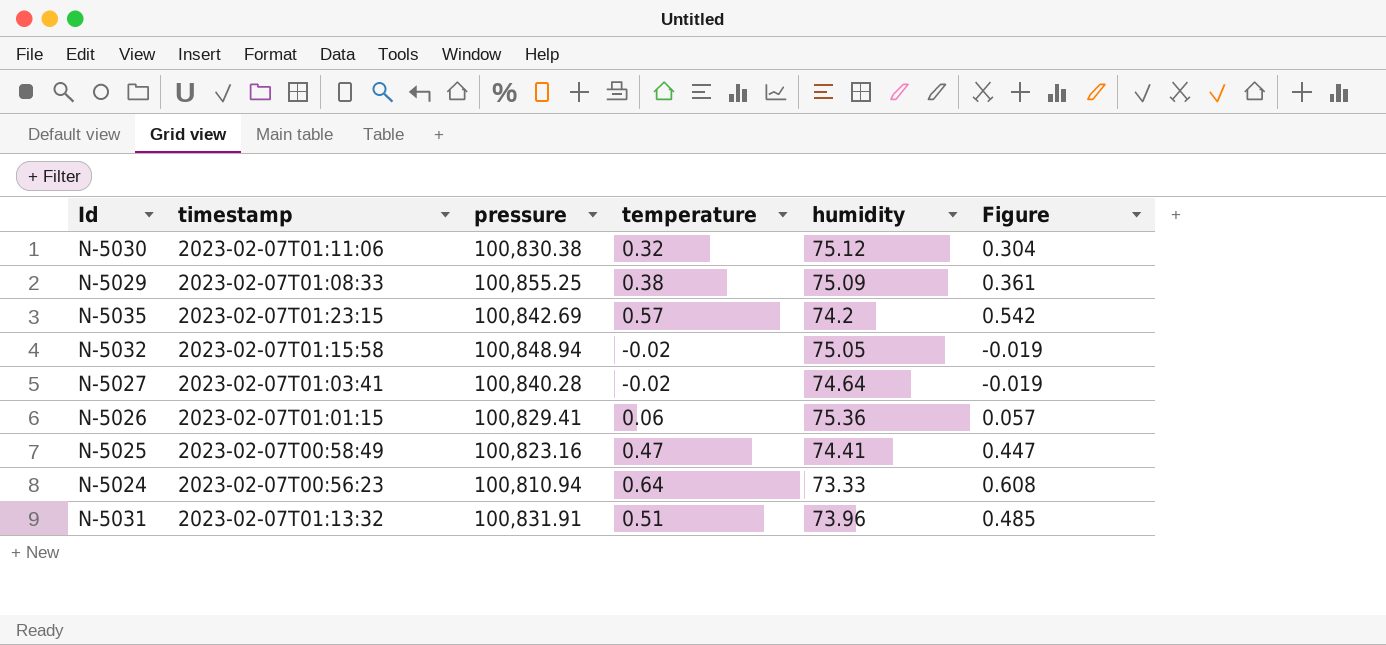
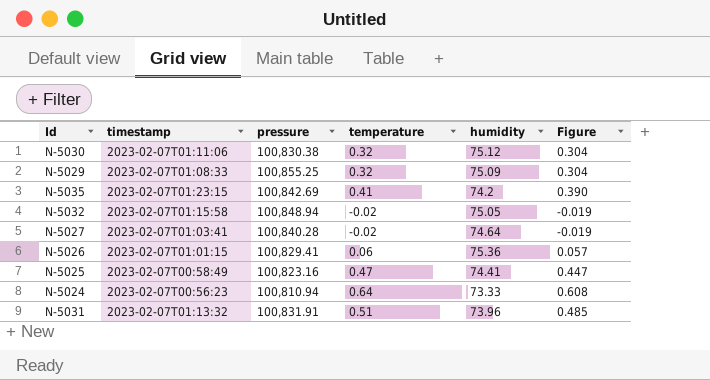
N-5029 | temperature: 0.38 -> 0.32
N-5029 | Figure: 0.361 -> 0.304
N-5035 | temperature: 0.57 -> 0.41
N-5035 | Figure: 0.542 -> 0.390

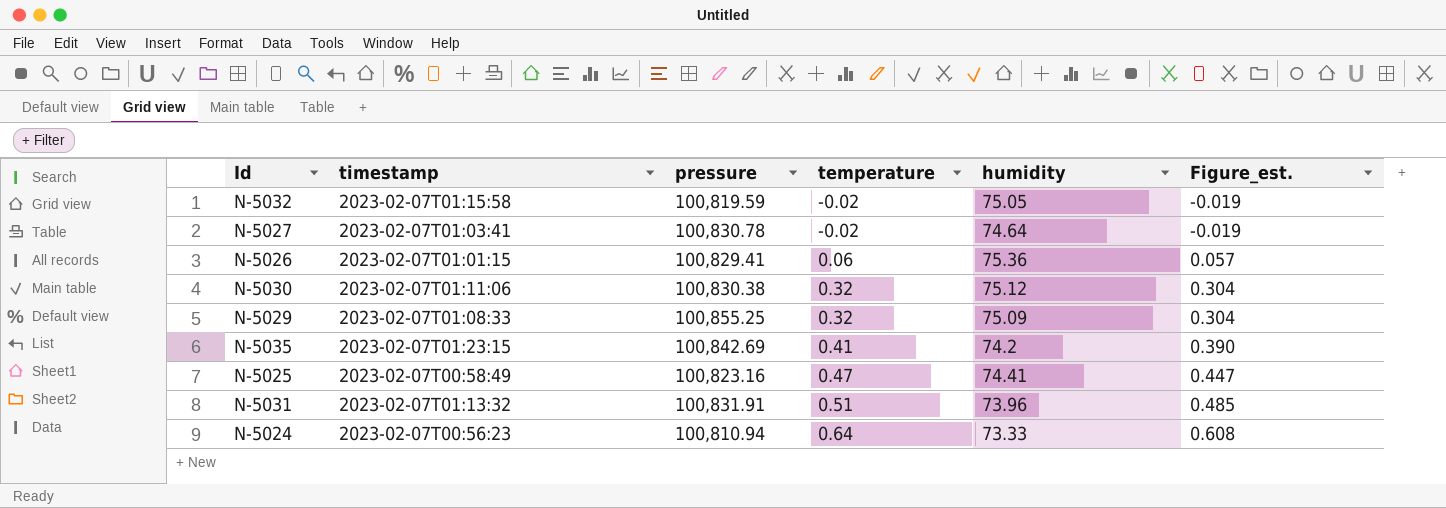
row order: none -> temperature ascending
column name: Figure -> Figure_est.
N-5032 | pressure: 100,848.94 -> 100,819.59
N-5027 | pressure: 100,840.28 -> 100,830.78

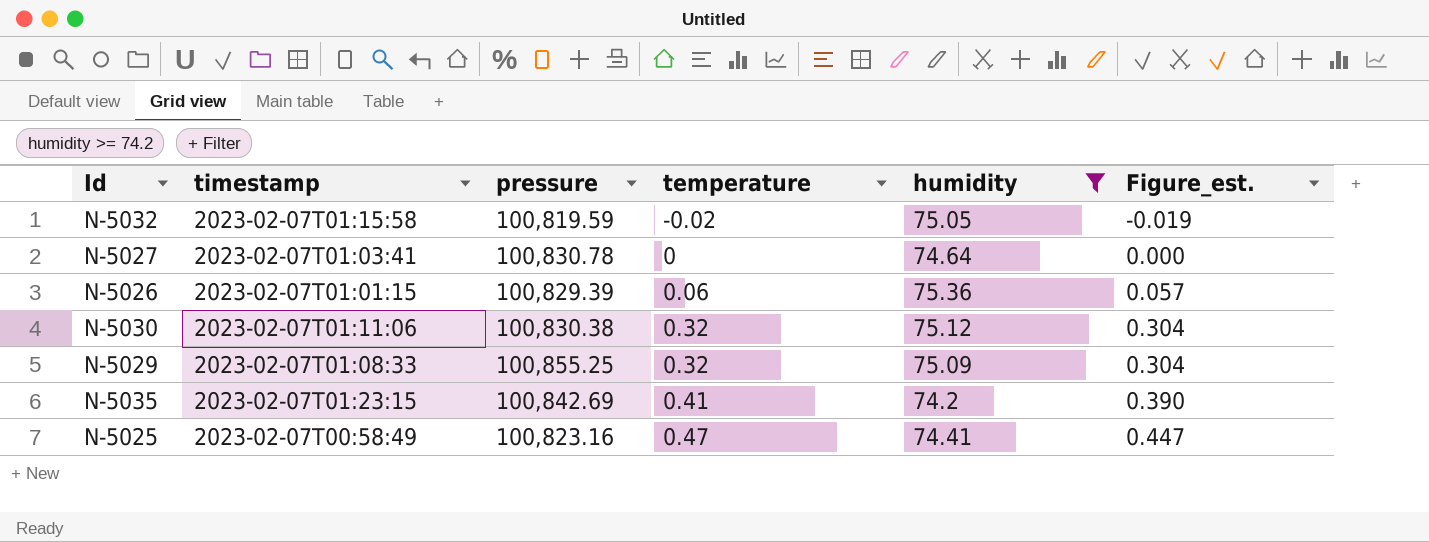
filter: none -> humidity >= 74.2
N-5027 | temperature: -0.02 -> 0
N-5027 | Figure_est.: -0.019 -> 0.000
N-5026 | pressure: 100,829.41 -> 100,829.39

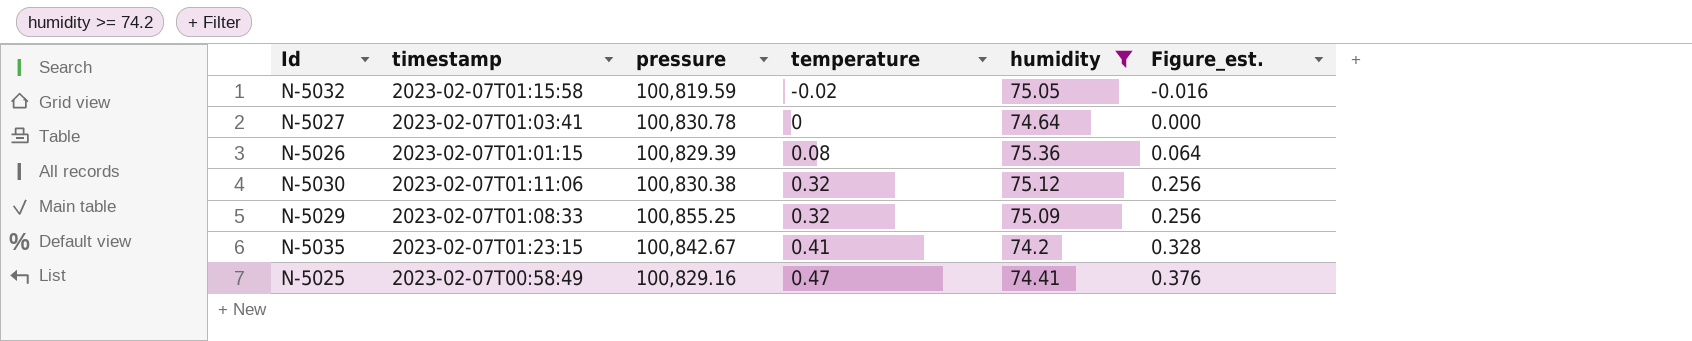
column Figure_est. | formula: [temperature] * 0.95 -> [temperature] * 0.8
N-5026 | temperature: 0.06 -> 0.08
N-5035 | pressure: 100,842.69 -> 100,842.67
N-5025 | pressure: 100,823.16 -> 100,829.16

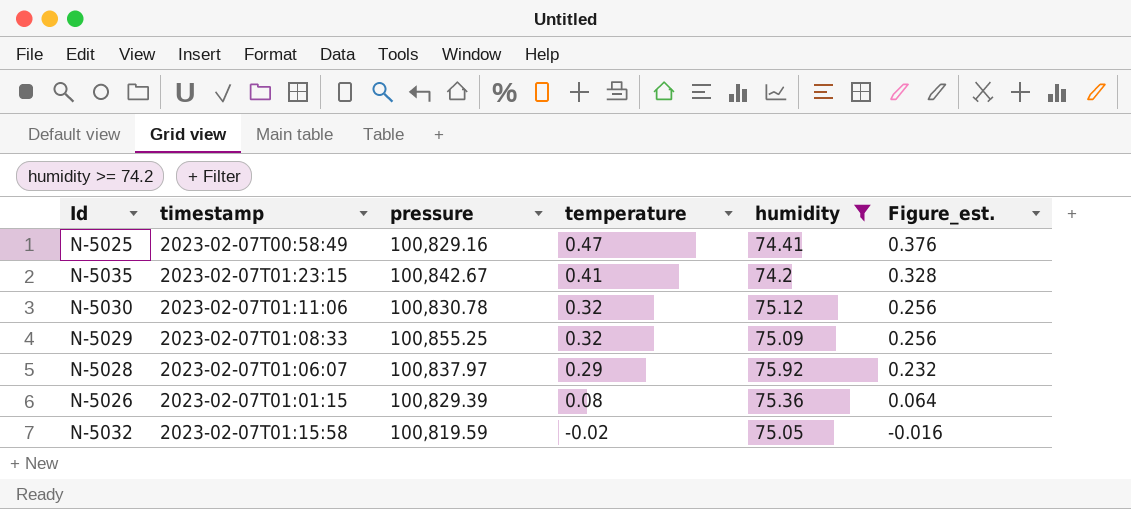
row order: temperature ascending -> temperature descending
row N-5027: 2023-02-07T01:03:41 | 100,830.78 | 0 | 74.64 | 0.000 -> none
N-5030 | pressure: 100,830.38 -> 100,830.78
row N-5028: none -> 2023-02-07T01:06:07 | 100,837.97 | 0.29 | 75.92 | 0.232

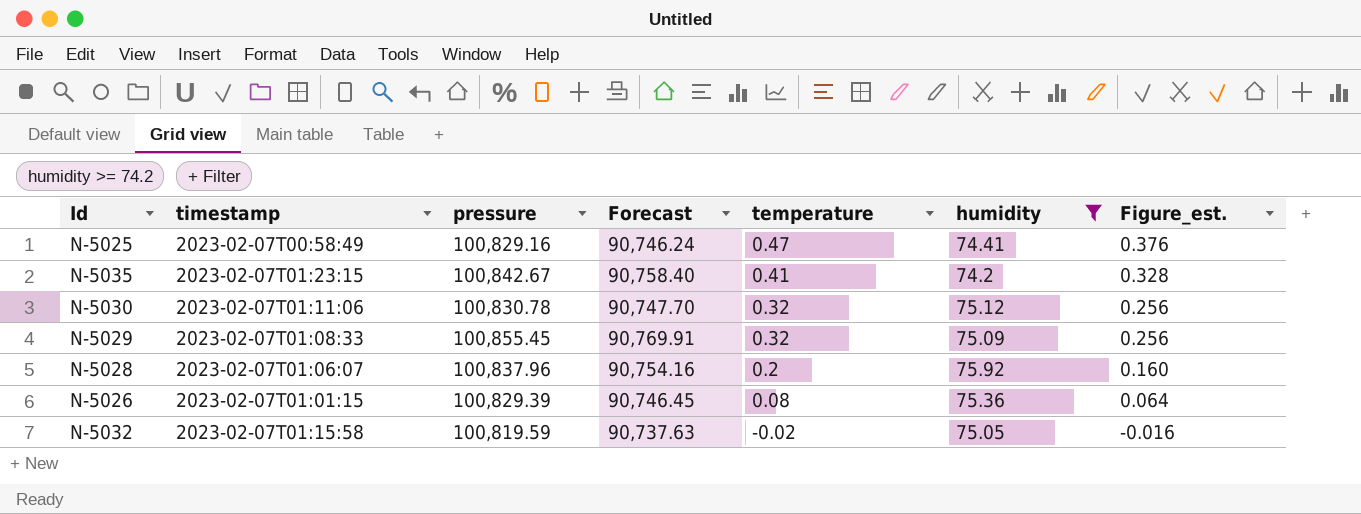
column Forecast | formula: none -> [pressure] * 0.9
N-5029 | pressure: 100,855.25 -> 100,855.45
N-5028 | pressure: 100,837.97 -> 100,837.96
N-5028 | temperature: 0.29 -> 0.2
N-5028 | Figure_est.: 0.232 -> 0.160

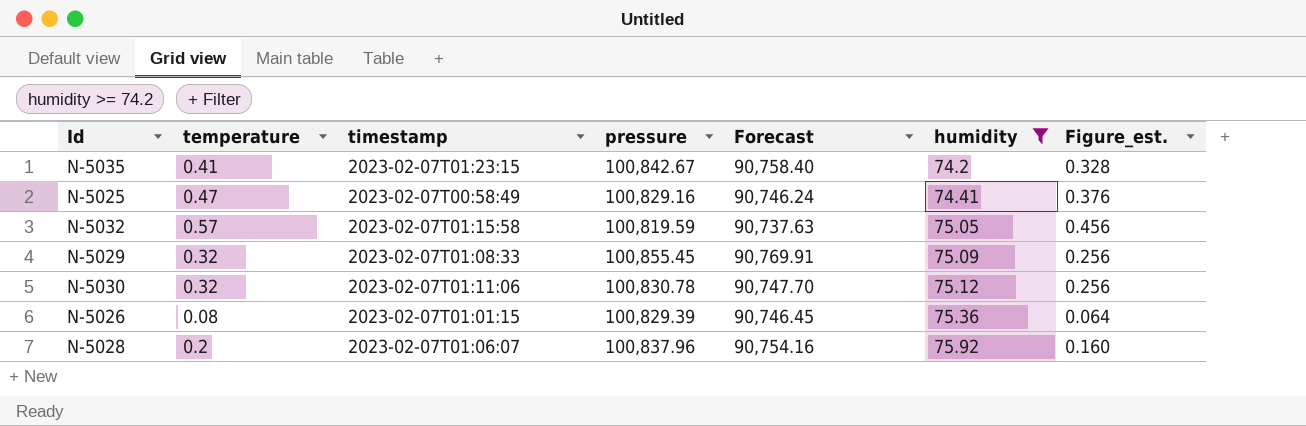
row order: temperature descending -> humidity ascending
column temperature | position: 5 -> 2
N-5032 | temperature: -0.02 -> 0.57
N-5032 | Figure_est.: -0.016 -> 0.456

